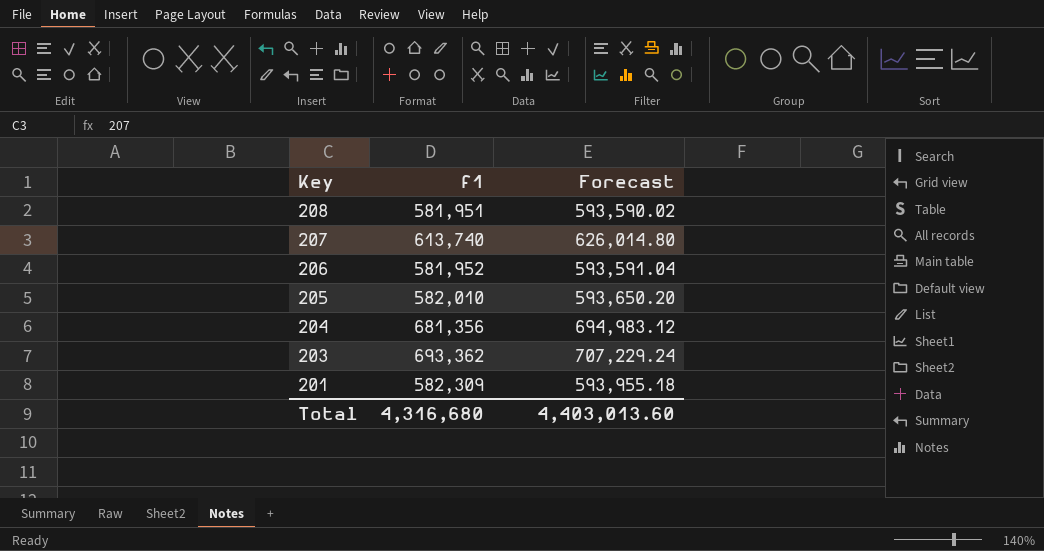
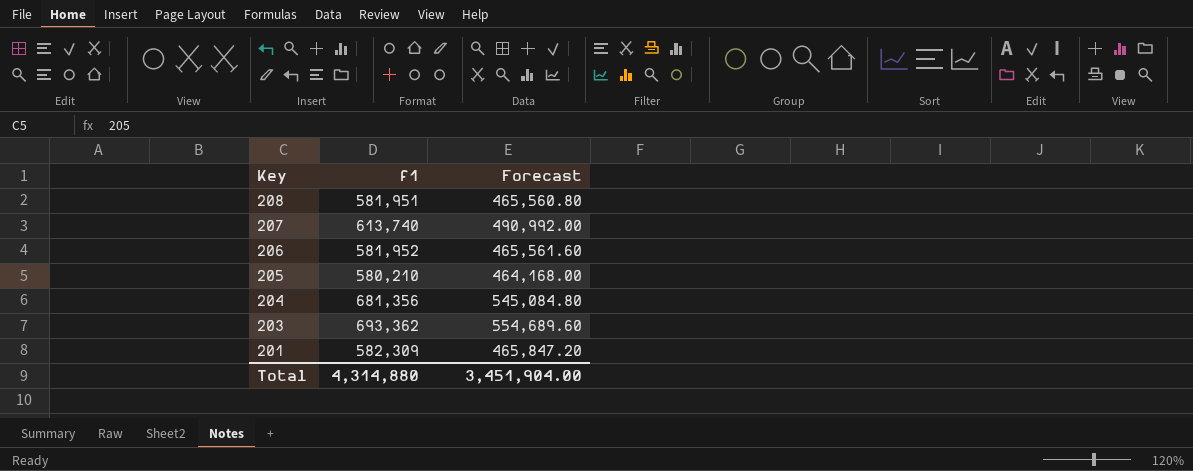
column Forecast | formula: [f1] * 1.02 -> [f1] * 0.8
205 | f1: 582,010 -> 580,210
Total | f1: 4,316,680 -> 4,314,880
Total | Forecast: 4,403,013.60 -> 3,451,904.00

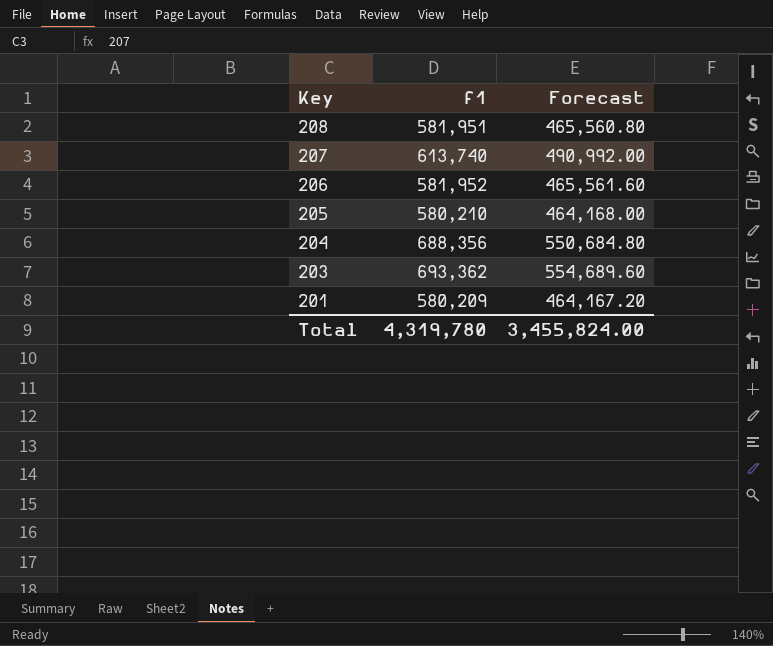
204 | f1: 681,356 -> 688,356
204 | Forecast: 545,084.80 -> 550,684.80
201 | f1: 582,309 -> 580,209
201 | Forecast: 465,847.20 -> 464,167.20
Total | f1: 4,314,880 -> 4,319,780
Total | Forecast: 3,451,904.00 -> 3,455,824.00

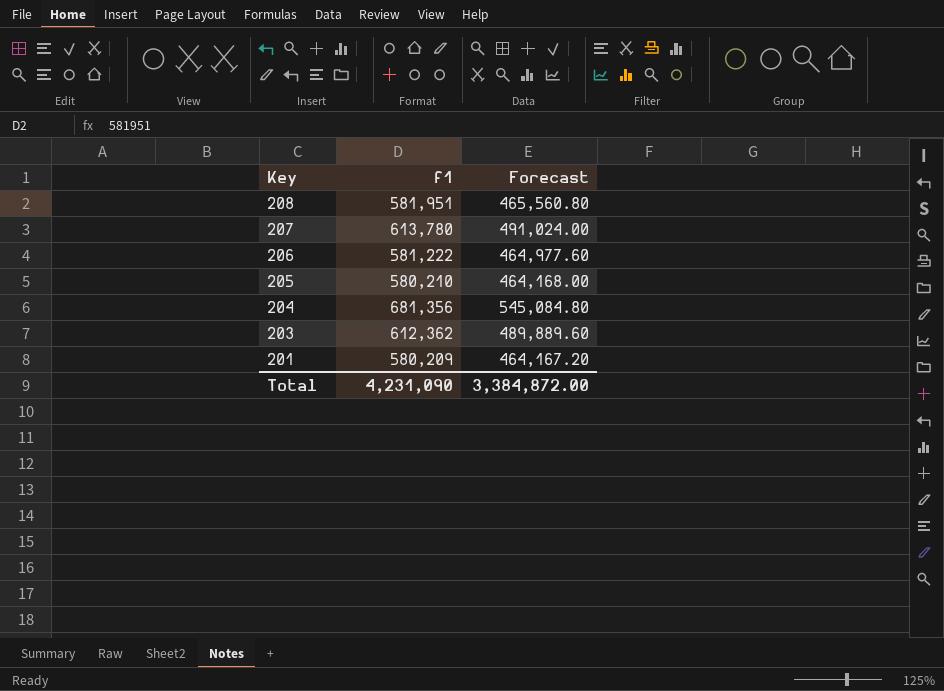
207 | f1: 613,740 -> 613,780
207 | Forecast: 490,992.00 -> 491,024.00
206 | f1: 581,952 -> 581,222
206 | Forecast: 465,561.60 -> 464,977.60
204 | f1: 688,356 -> 681,356
204 | Forecast: 550,684.80 -> 545,084.80
203 | f1: 693,362 -> 612,362
203 | Forecast: 554,689.60 -> 489,889.60
Total | f1: 4,319,780 -> 4,231,090
Total | Forecast: 3,455,824.00 -> 3,384,872.00

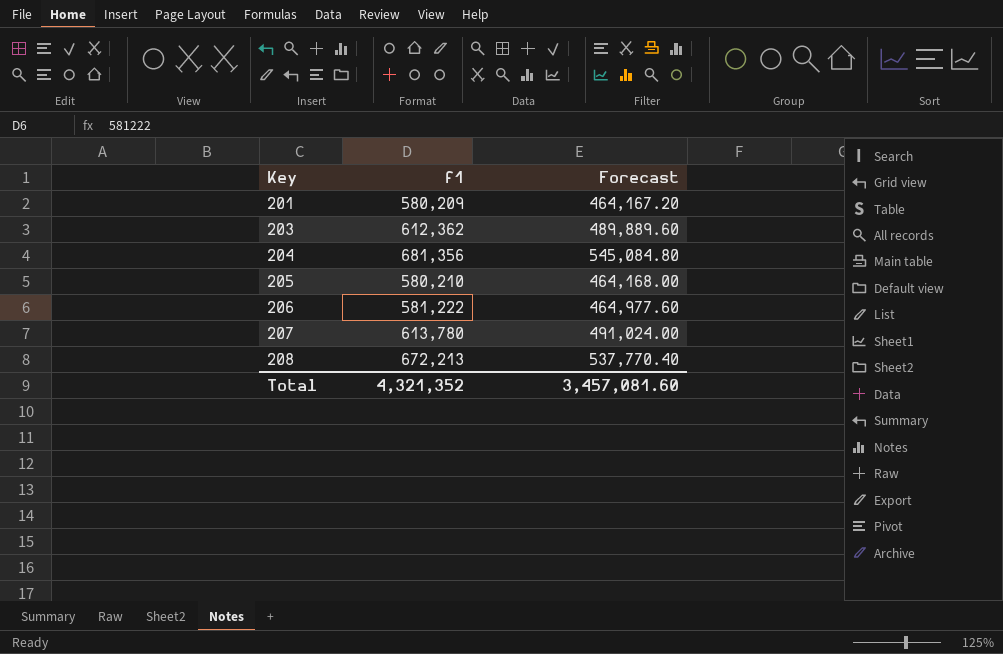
row order: Key descending -> Key ascending
208 | f1: 581,951 -> 672,213
208 | Forecast: 465,560.80 -> 537,770.40
Total | f1: 4,231,090 -> 4,321,352
Total | Forecast: 3,384,872.00 -> 3,457,081.60

